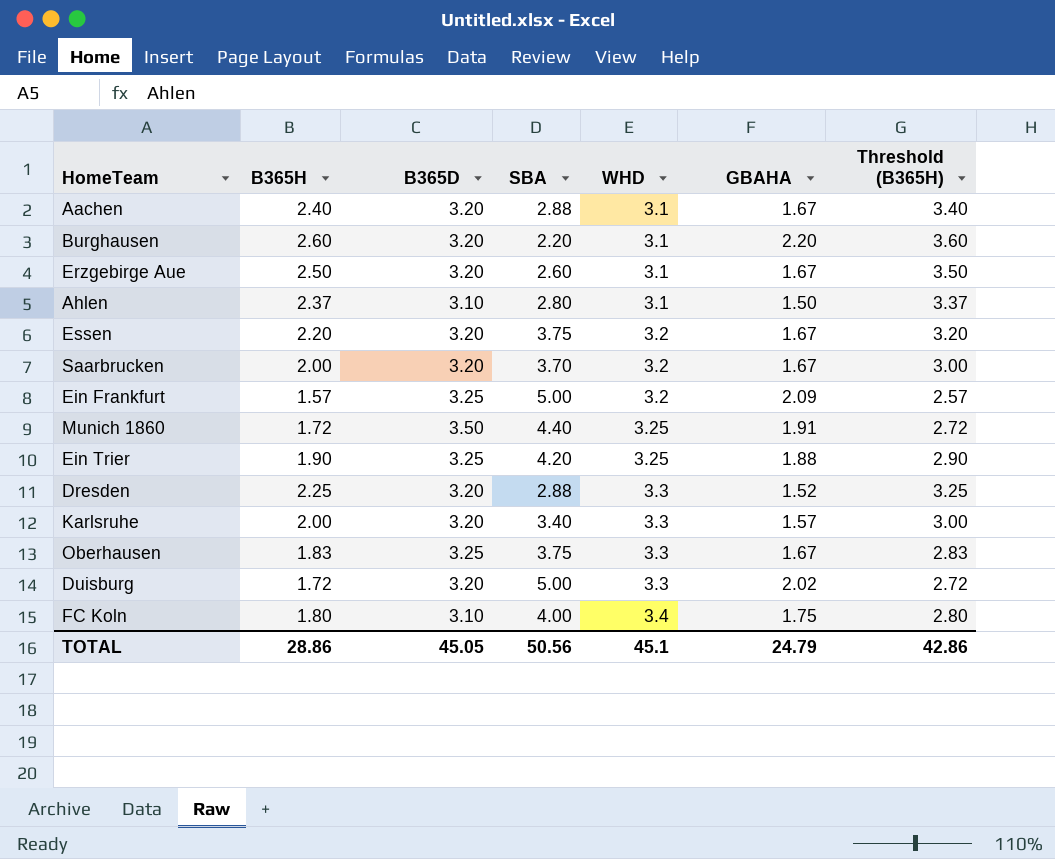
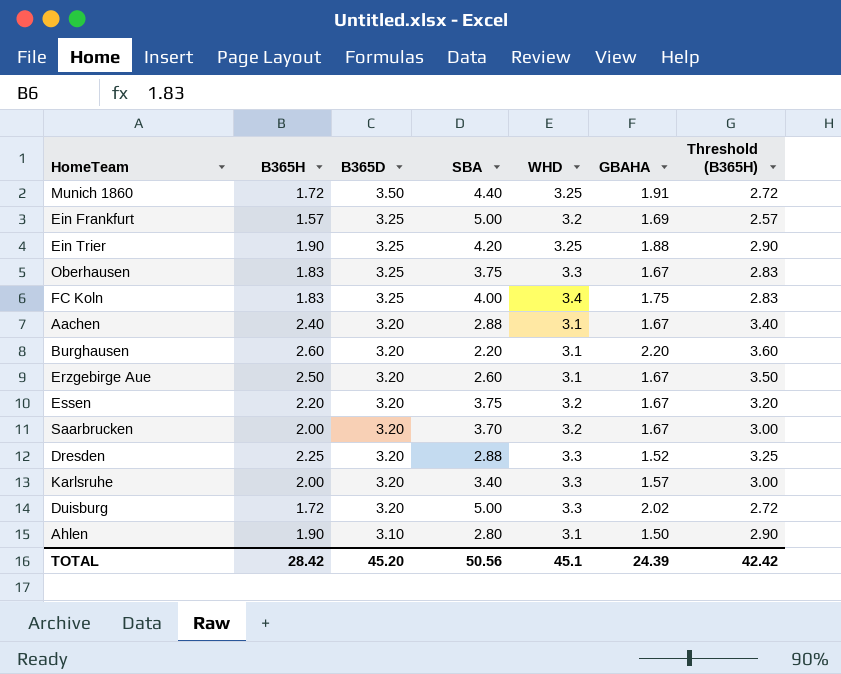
row order: WHD ascending -> B365D descending
Ein Frankfurt | GBAHA: 2.09 -> 1.69
FC Koln | B365H: 1.80 -> 1.83
FC Koln | B365D: 3.10 -> 3.25
FC Koln | Threshold (B365H): 2.80 -> 2.83
Ahlen | B365H: 2.37 -> 1.90
Ahlen | Threshold (B365H): 3.37 -> 2.90
TOTAL | B365H: 28.86 -> 28.42
TOTAL | B365D: 45.05 -> 45.20
TOTAL | GBAHA: 24.79 -> 24.39
TOTAL | Threshold (B365H): 42.86 -> 42.42

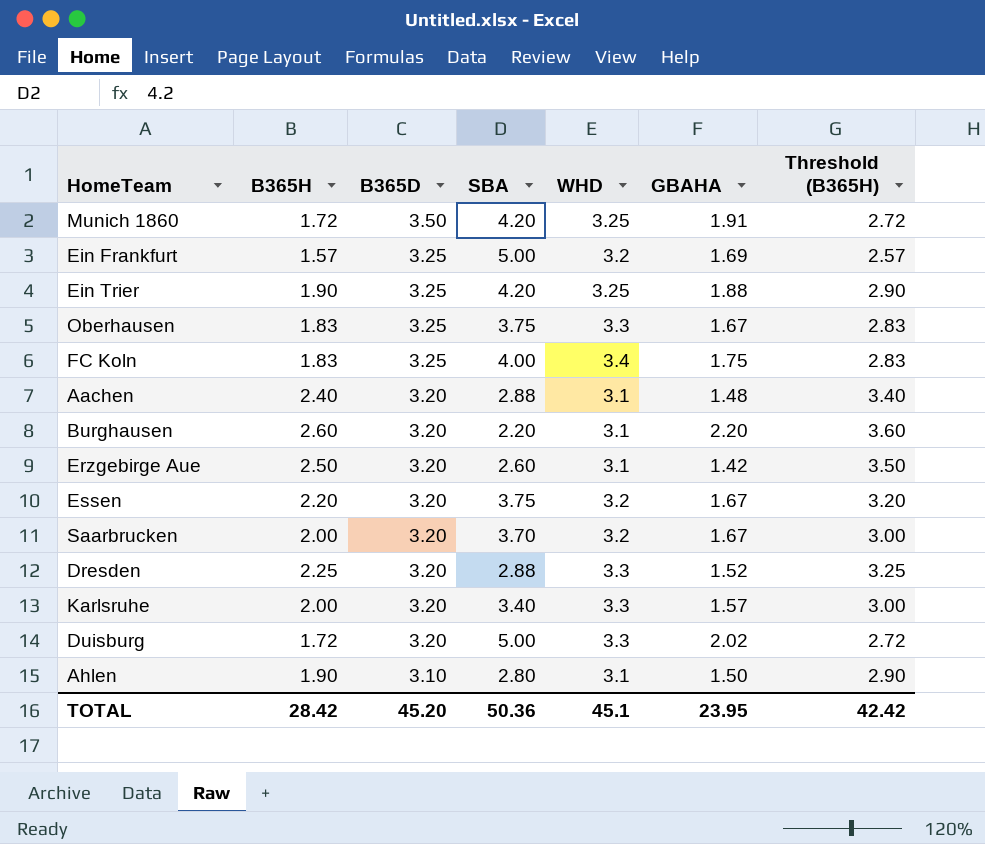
Munich 1860 | SBA: 4.40 -> 4.20
Aachen | GBAHA: 1.67 -> 1.48
Erzgebirge Aue | GBAHA: 1.67 -> 1.42
TOTAL | SBA: 50.56 -> 50.36
TOTAL | GBAHA: 24.39 -> 23.95

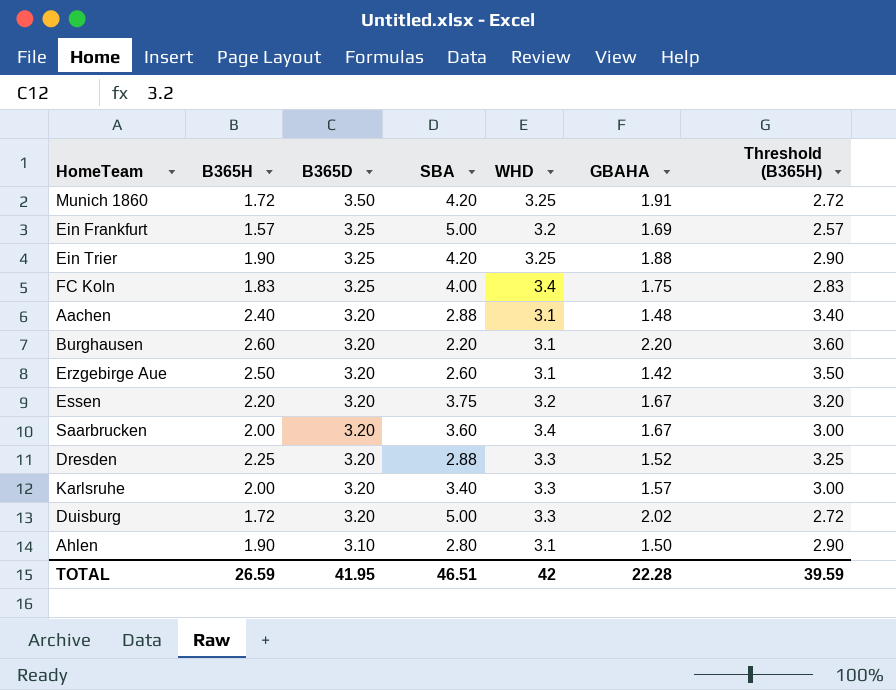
row Oberhausen: 1.83 | 3.25 | 3.75 | 3.3 | 1.67 | 2.83 -> none
Saarbrucken | SBA: 3.70 -> 3.60
Saarbrucken | WHD: 3.2 -> 3.4
TOTAL | B365H: 28.42 -> 26.59
TOTAL | B365D: 45.20 -> 41.95
TOTAL | SBA: 50.36 -> 46.51
TOTAL | WHD: 45.1 -> 42
TOTAL | GBAHA: 23.95 -> 22.28
TOTAL | Threshold (B365H): 42.42 -> 39.59

